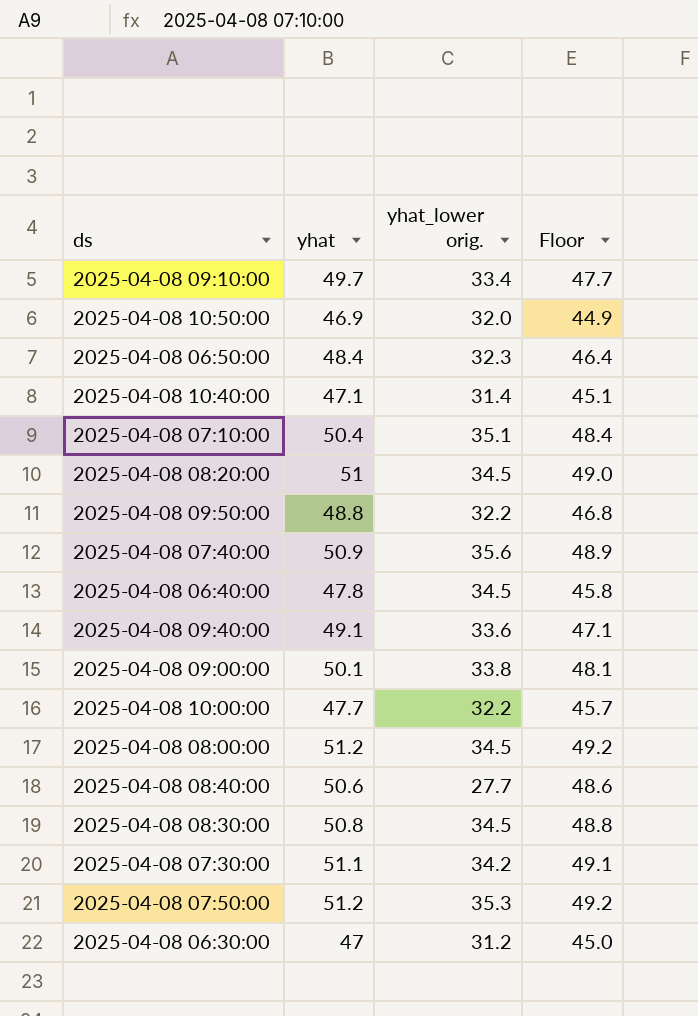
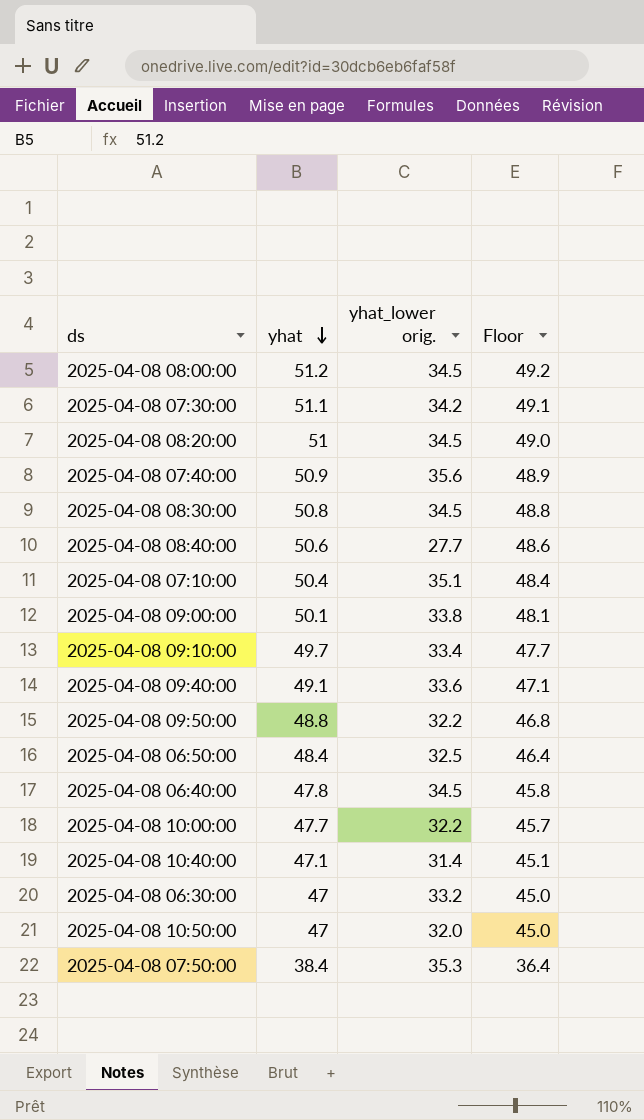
row order: none -> yhat descending
2025-04-08 06:50:00 | yhat_lower orig.: 32.3 -> 32.5
2025-04-08 06:30:00 | yhat_lower orig.: 31.2 -> 33.2
2025-04-08 10:50:00 | yhat: 46.9 -> 47
2025-04-08 10:50:00 | Floor: 44.9 -> 45.0
2025-04-08 07:50:00 | yhat: 51.2 -> 38.4
2025-04-08 07:50:00 | Floor: 49.2 -> 36.4

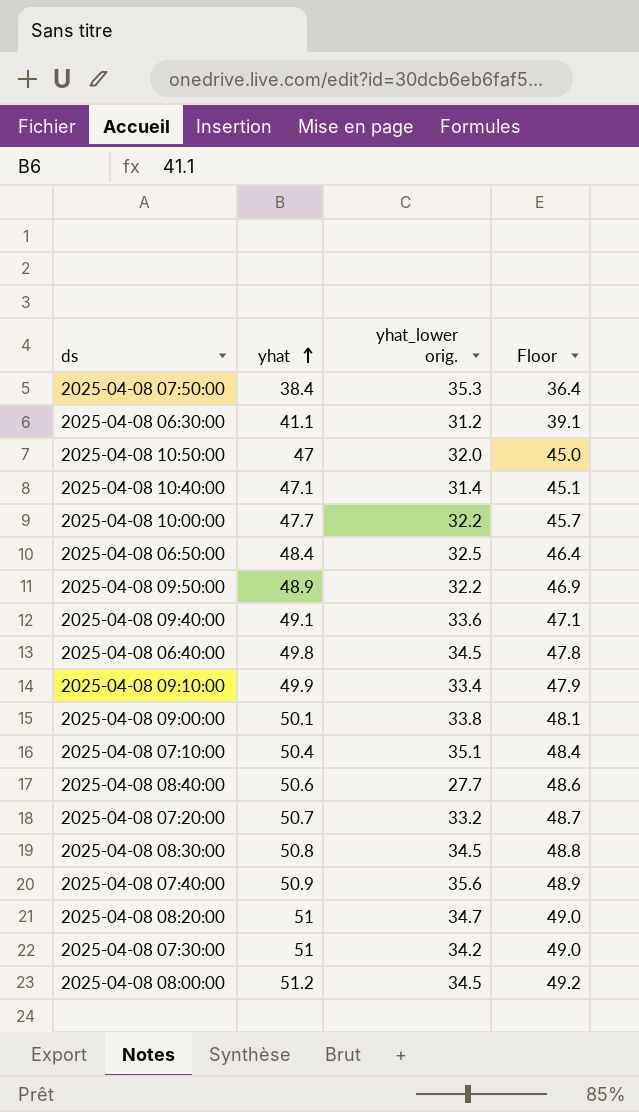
row order: yhat descending -> yhat ascending
2025-04-08 06:30:00 | yhat: 47 -> 41.1
2025-04-08 06:30:00 | yhat_lower orig.: 33.2 -> 31.2
2025-04-08 06:30:00 | Floor: 45.0 -> 39.1
2025-04-08 09:50:00 | yhat: 48.8 -> 48.9
2025-04-08 09:50:00 | Floor: 46.8 -> 46.9
2025-04-08 06:40:00 | yhat: 47.8 -> 49.8
2025-04-08 06:40:00 | Floor: 45.8 -> 47.8
2025-04-08 09:10:00 | yhat: 49.7 -> 49.9
2025-04-08 09:10:00 | Floor: 47.7 -> 47.9
row 2025-04-08 07:20:00: none -> 50.7 | 33.2 | 48.7
2025-04-08 08:20:00 | yhat_lower orig.: 34.5 -> 34.7
2025-04-08 07:30:00 | yhat: 51.1 -> 51
2025-04-08 07:30:00 | Floor: 49.1 -> 49.0

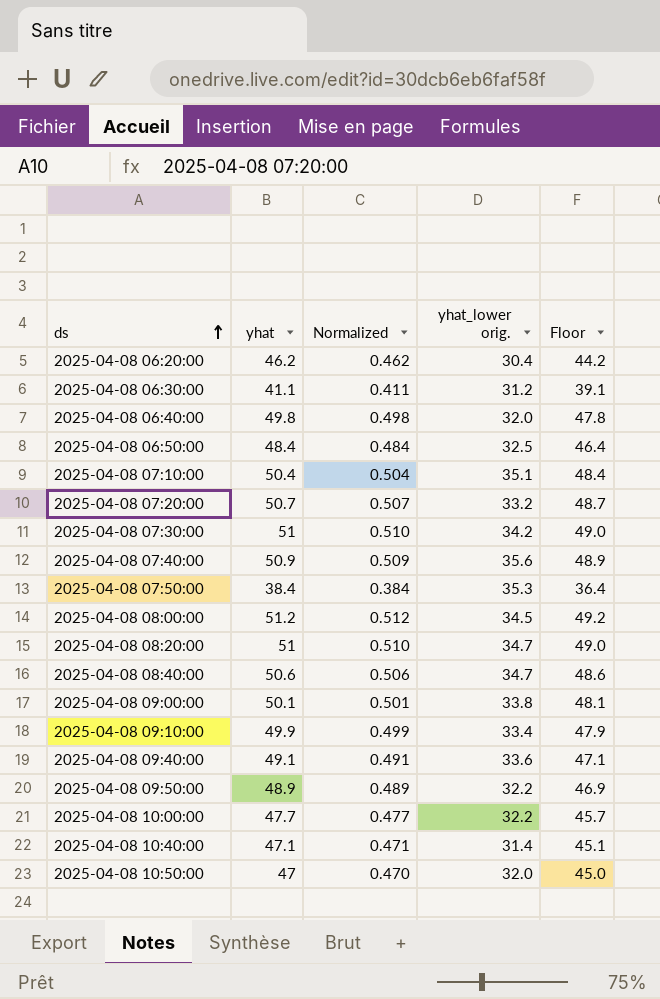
row order: yhat ascending -> ds ascending
column Normalized | formula: none -> [yhat] * 0.01
row 2025-04-08 08:30:00: 50.8 | 34.5 | 48.8 -> none
row 2025-04-08 06:20:00: none -> 46.2 | 0.462 | 30.4 | 44.2
2025-04-08 06:40:00 | yhat_lower orig.: 34.5 -> 32.0
2025-04-08 08:40:00 | yhat_lower orig.: 27.7 -> 34.7

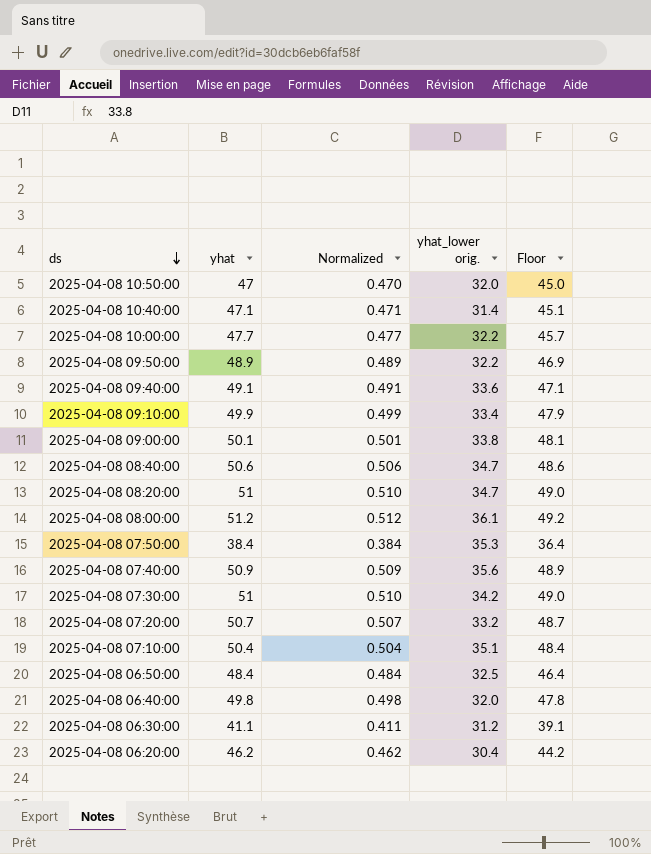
row order: ds ascending -> ds descending
2025-04-08 08:00:00 | yhat_lower orig.: 34.5 -> 36.1

